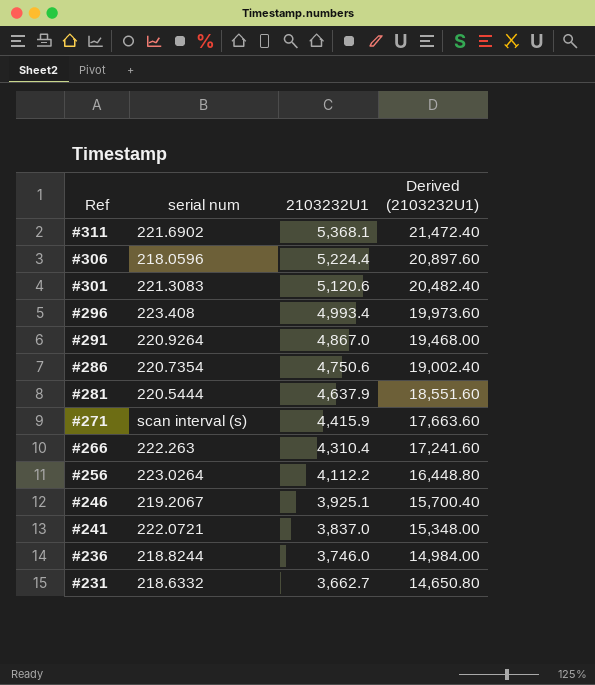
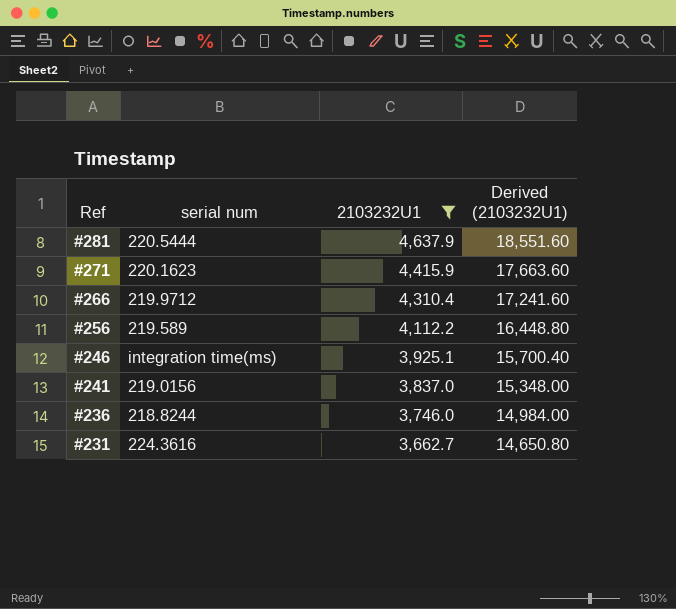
filter: none -> 2103232U1 <= 4,637.9
#271 | serial num: scan interval (s) -> 220.1623
#266 | serial num: 222.263 -> 219.9712
#256 | serial num: 223.0264 -> 219.589
#246 | serial num: 219.2067 -> integration time(ms)
#241 | serial num: 222.0721 -> 219.0156
#231 | serial num: 218.6332 -> 224.3616

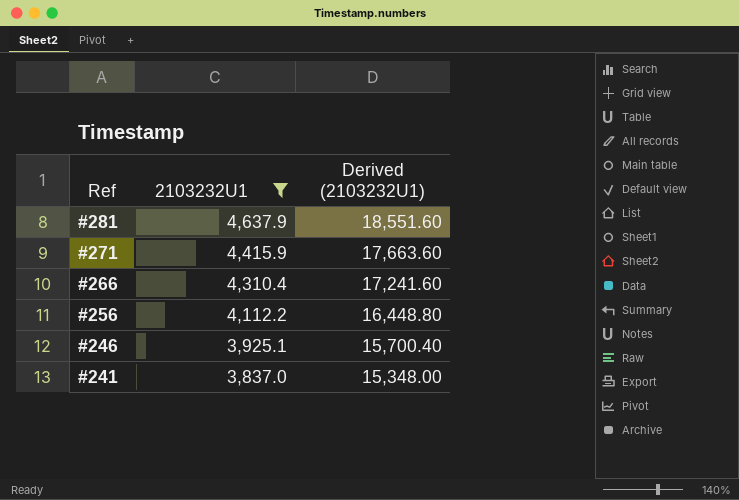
column serial num | position: 2 -> none
row #236: 218.8244 | 3,746.0 | 14,984.00 -> none
row #231: 224.3616 | 3,662.7 | 14,650.80 -> none

